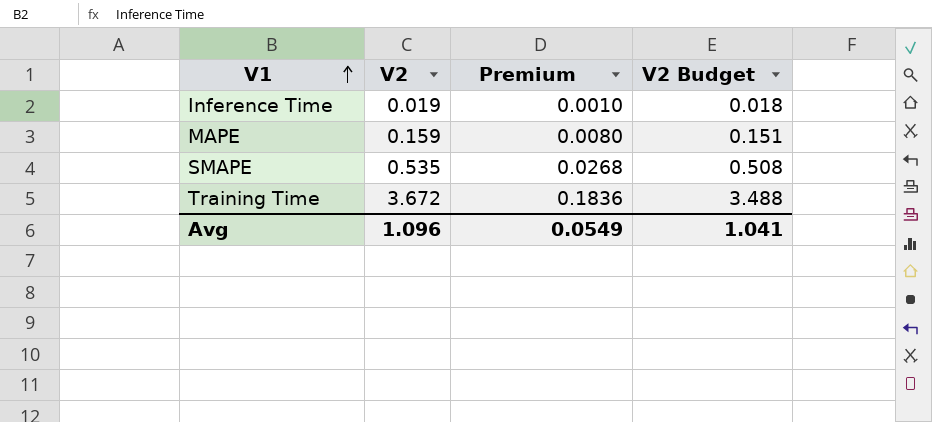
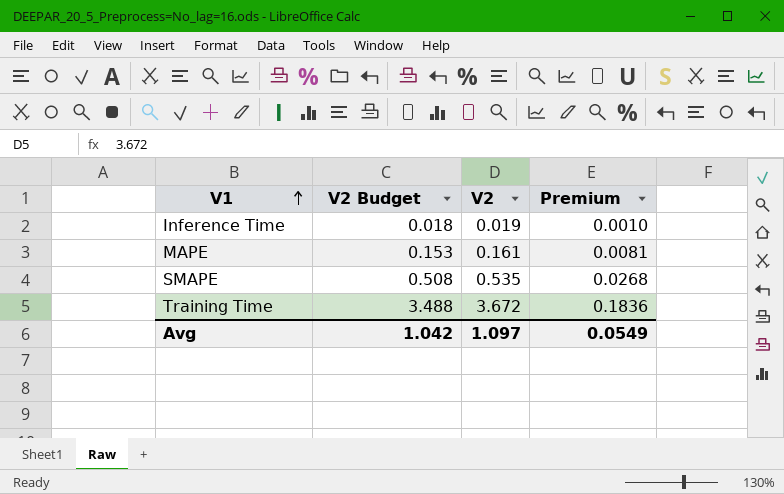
column V2 Budget | position: 4 -> 2
MAPE | V2 Budget: 0.151 -> 0.153
MAPE | V2: 0.159 -> 0.161
MAPE | Premium: 0.0080 -> 0.0081
Avg | V2 Budget: 1.041 -> 1.042
Avg | V2: 1.096 -> 1.097

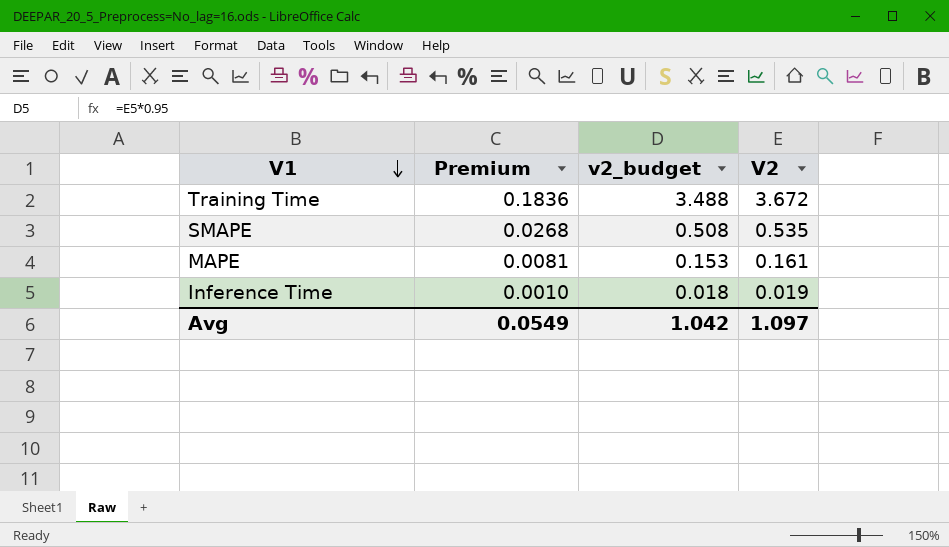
row order: V1 ascending -> V1 descending
column Premium | position: 4 -> 2
column name: V2 Budget -> v2_budget

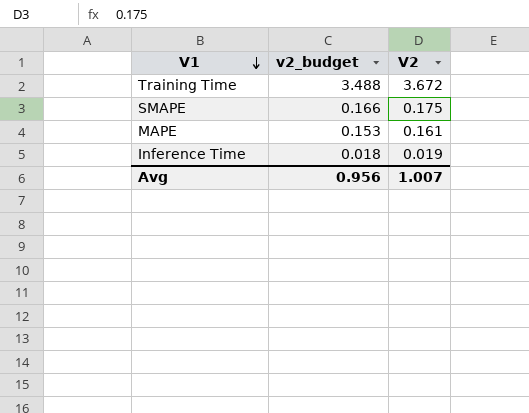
column Premium | formula: [V2] * 0.05 -> none
SMAPE | v2_budget: 0.508 -> 0.166
SMAPE | V2: 0.535 -> 0.175
Avg | v2_budget: 1.042 -> 0.956
Avg | V2: 1.097 -> 1.007

